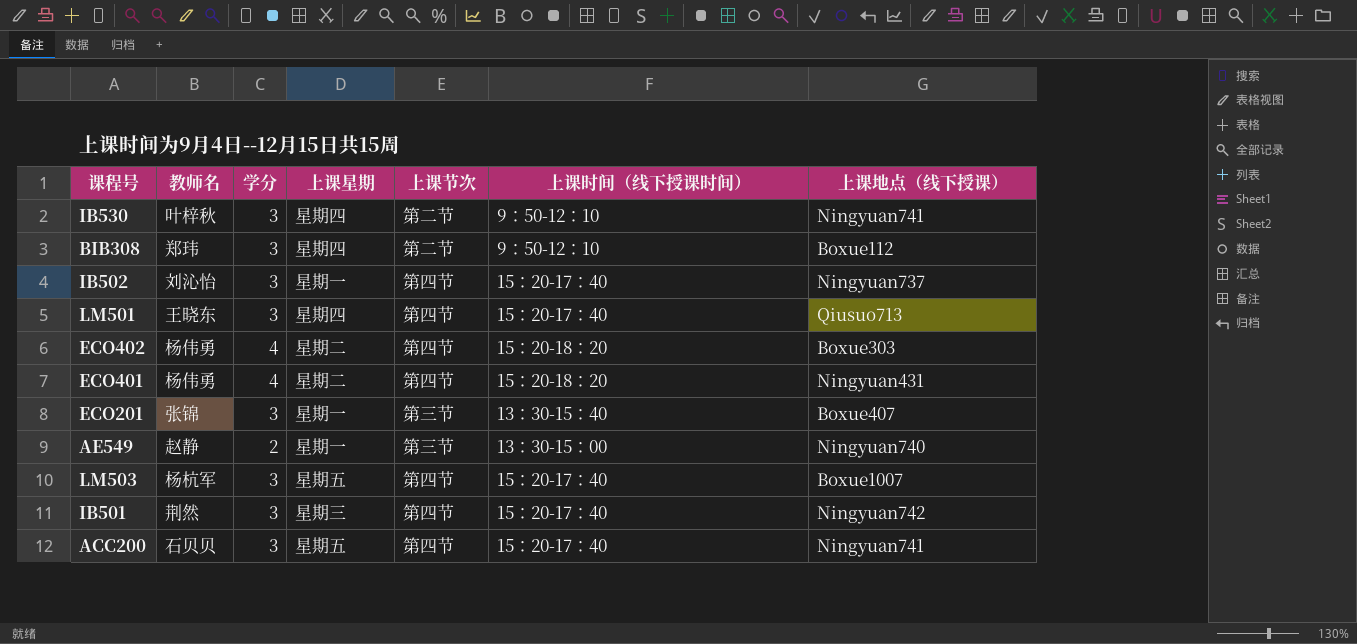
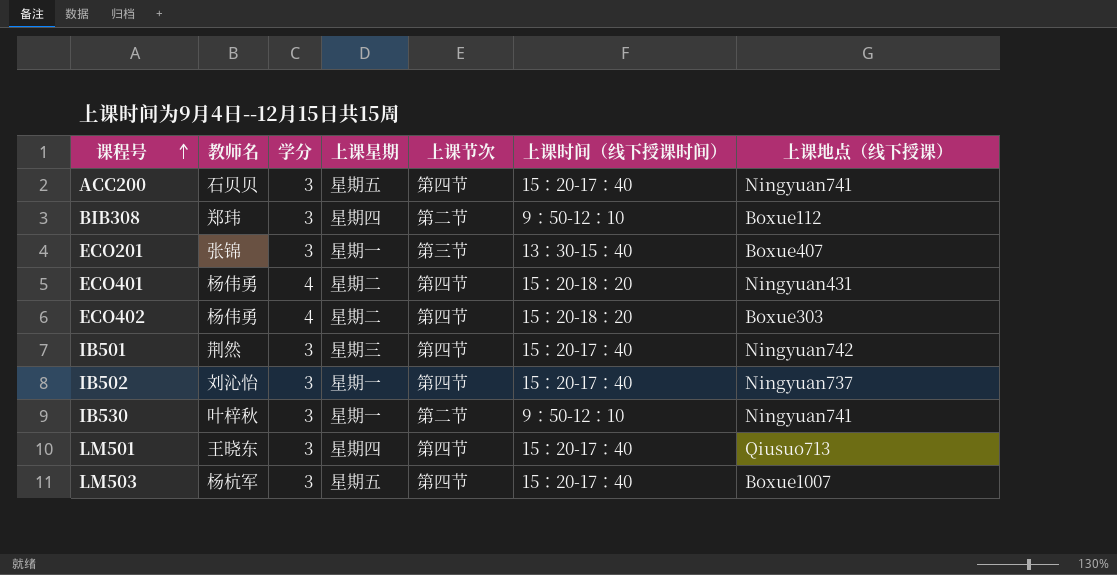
row order: none -> 课程号 ascending
row AE549: 赵静 | 2 | 星期一 | 第三节 | 13：30-15：00 | Ningyuan740 -> none
IB530 | 上课星期: 星期四 -> 星期一

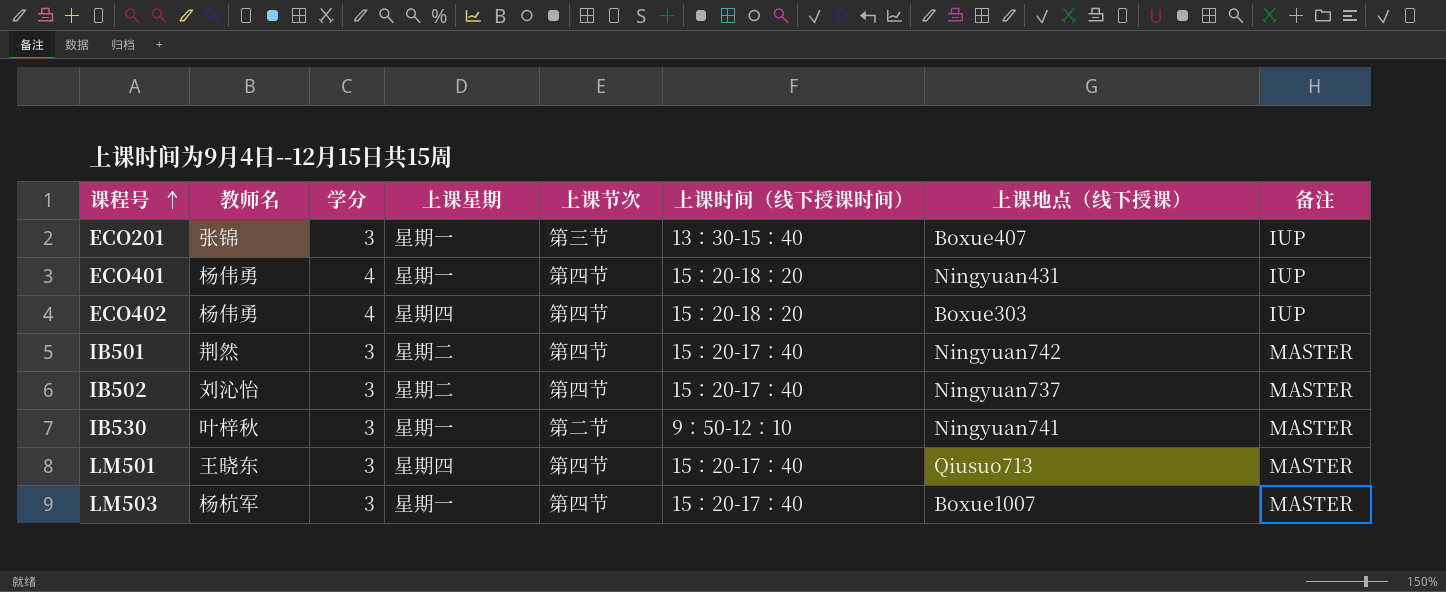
column 备注 | position: none -> 8
row ACC200: 石贝贝 | 3 | 星期五 | 第四节 | 15：20-17：40 | Ningyuan741 -> none
row BIB308: 郑玮 | 3 | 星期四 | 第二节 | 9：50-12：10 | Boxue112 -> none
ECO401 | 上课星期: 星期二 -> 星期一
ECO402 | 上课星期: 星期二 -> 星期四
IB501 | 上课星期: 星期三 -> 星期二
IB502 | 上课星期: 星期一 -> 星期二
LM503 | 上课星期: 星期五 -> 星期一

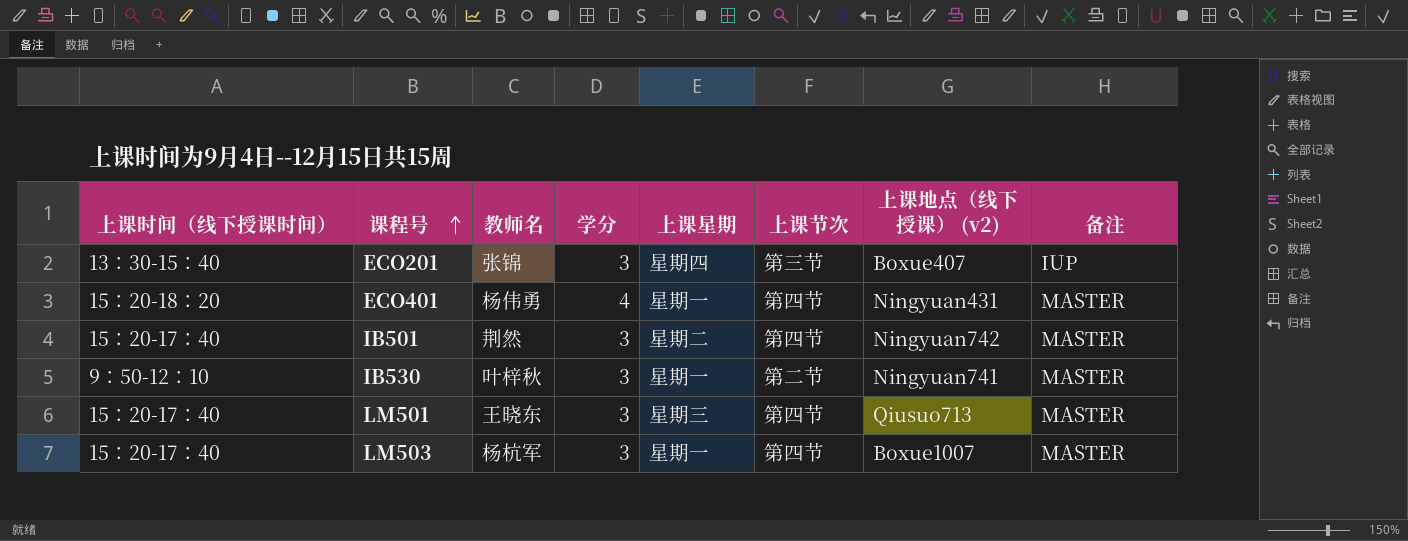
column 上课时间（线下授课时间） | position: 6 -> 1
column name: 上课地点（线下授课） -> 上课地点（线下授课） (v2)
row ECO402: 杨伟勇 | 4 | 星期四 | 第四节 | 15：20-18：20 | Boxue303 | IUP -> none
row IB502: 刘沁怡 | 3 | 星期二 | 第四节 | 15：20-17：40 | Ningyuan737 | MASTER -> none
ECO201 | 上课星期: 星期一 -> 星期四
ECO401 | 备注: IUP -> MASTER
LM501 | 上课星期: 星期四 -> 星期三

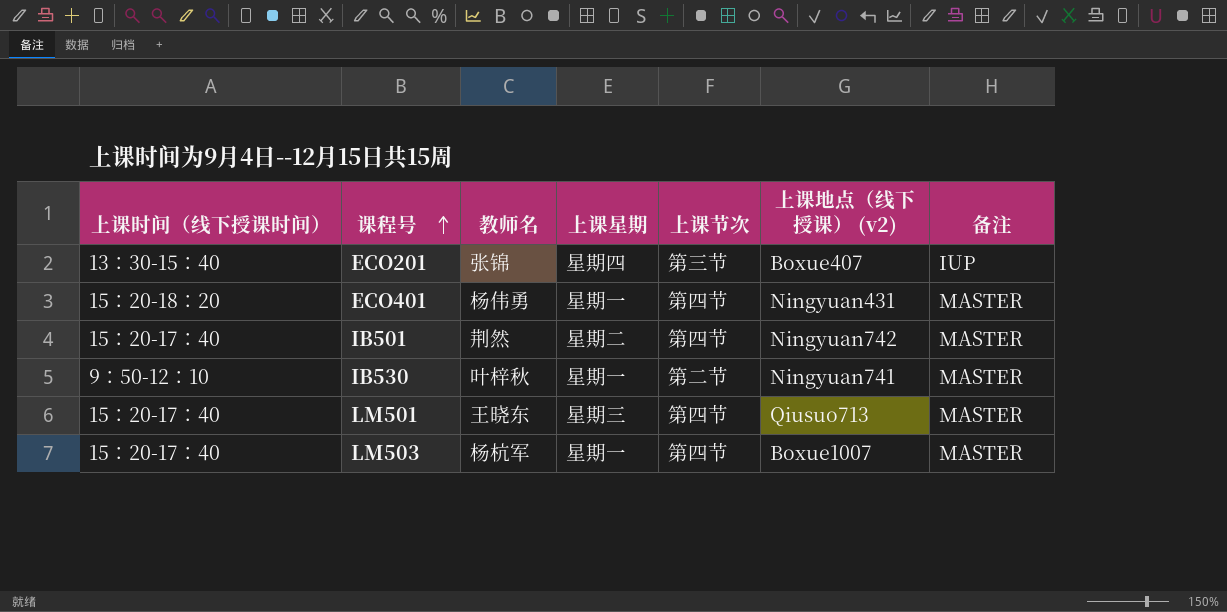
column 学分 | position: 4 -> none

